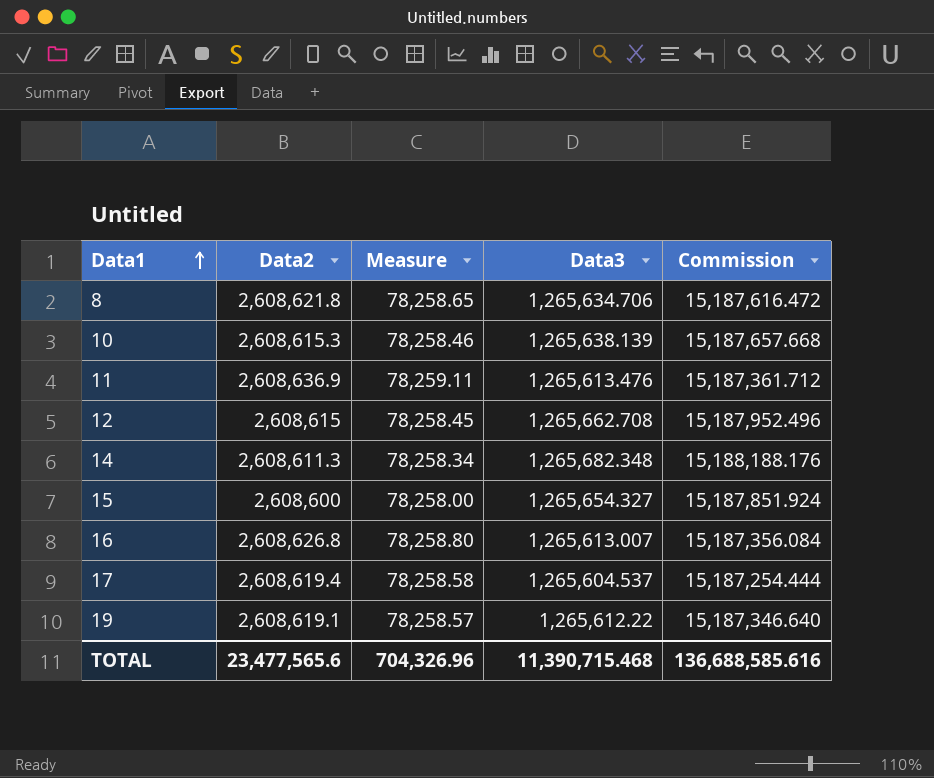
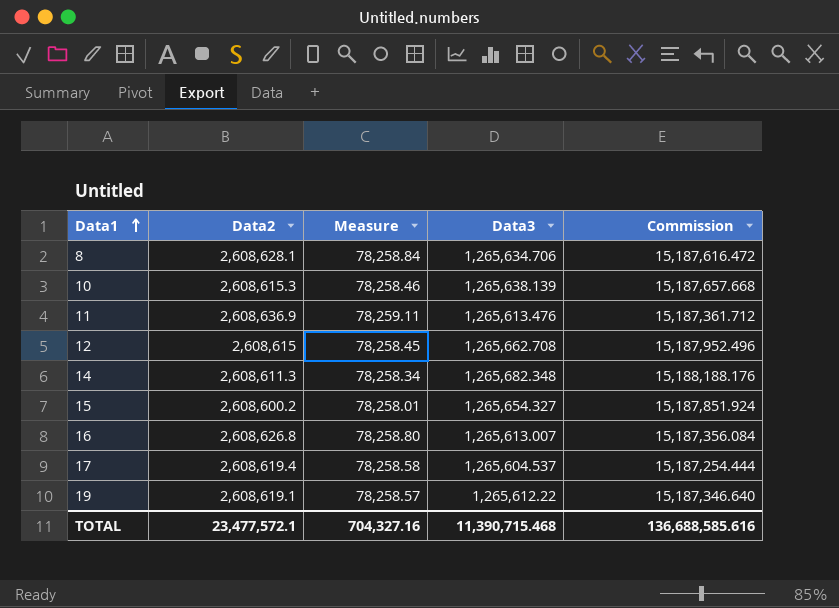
8 | Data2: 2,608,621.8 -> 2,608,628.1
8 | Measure: 78,258.65 -> 78,258.84
15 | Data2: 2,608,600 -> 2,608,600.2
15 | Measure: 78,258.00 -> 78,258.01
TOTAL | Data2: 23,477,565.6 -> 23,477,572.1
TOTAL | Measure: 704,326.96 -> 704,327.16

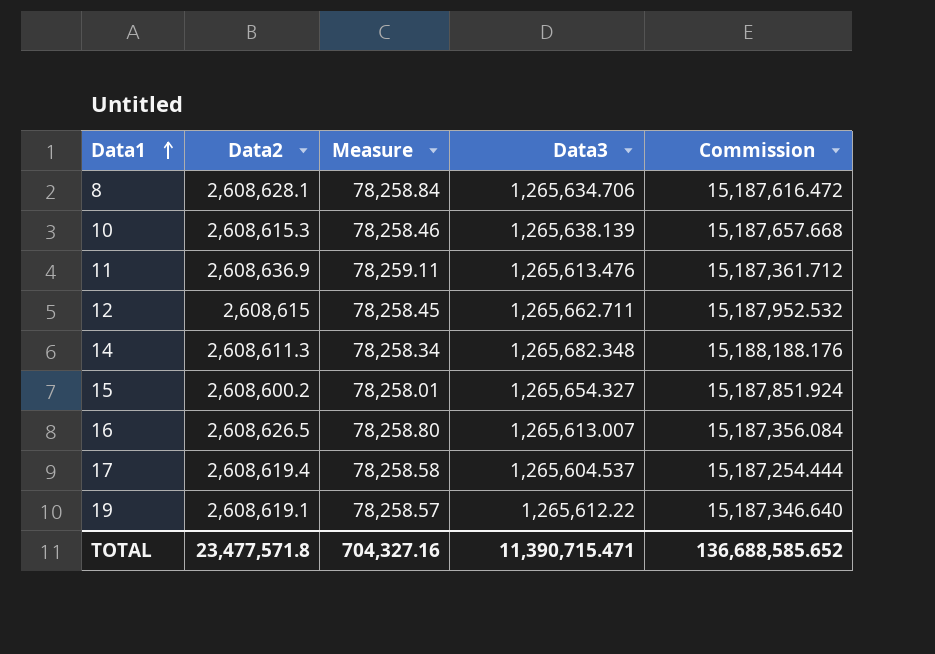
12 | Data3: 1,265,662.708 -> 1,265,662.711
12 | Commission: 15,187,952.496 -> 15,187,952.532
16 | Data2: 2,608,626.8 -> 2,608,626.5
TOTAL | Data2: 23,477,572.1 -> 23,477,571.8
TOTAL | Data3: 11,390,715.468 -> 11,390,715.471
TOTAL | Commission: 136,688,585.616 -> 136,688,585.652

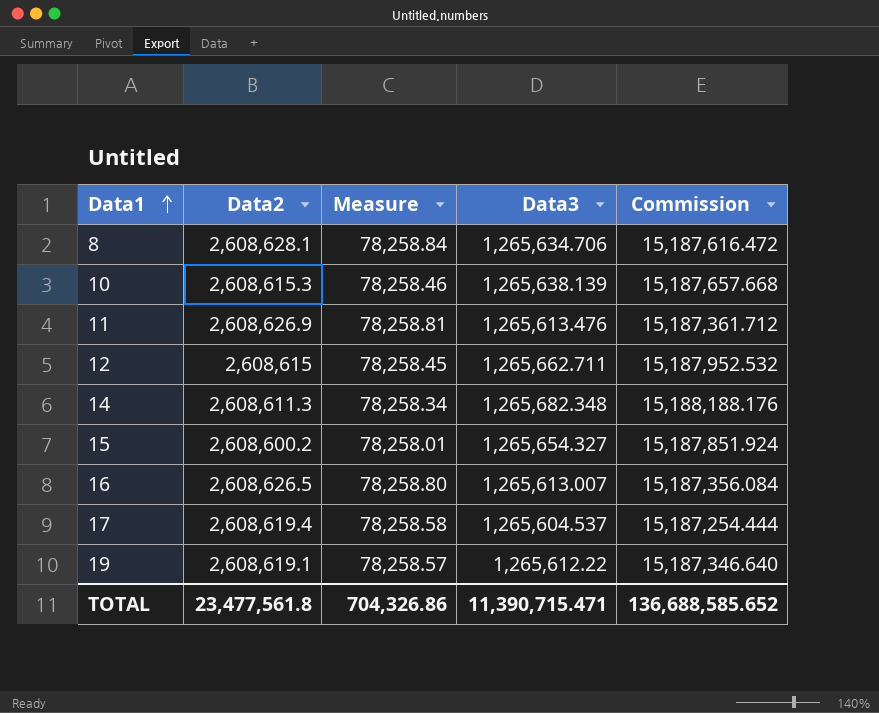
11 | Data2: 2,608,636.9 -> 2,608,626.9
11 | Measure: 78,259.11 -> 78,258.81
TOTAL | Data2: 23,477,571.8 -> 23,477,561.8
TOTAL | Measure: 704,327.16 -> 704,326.86

